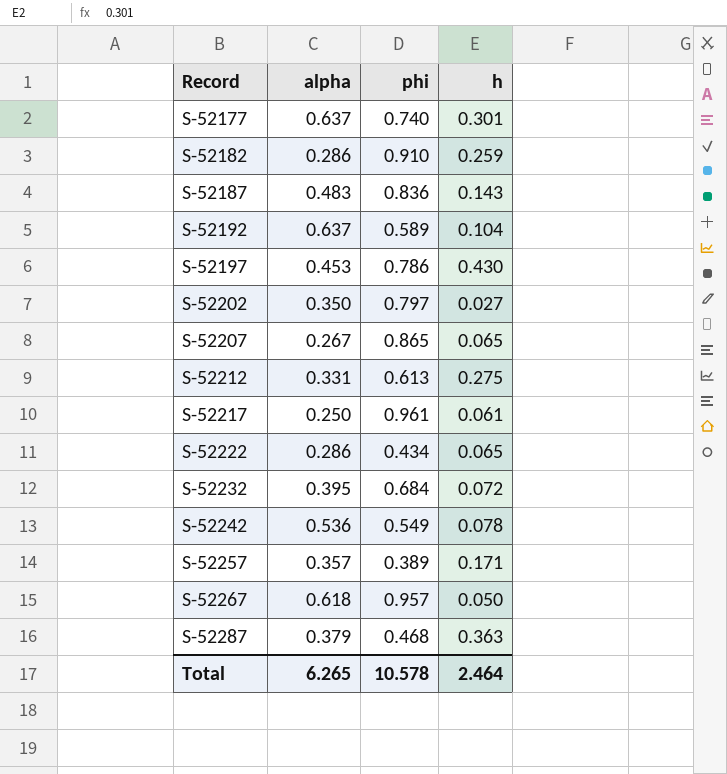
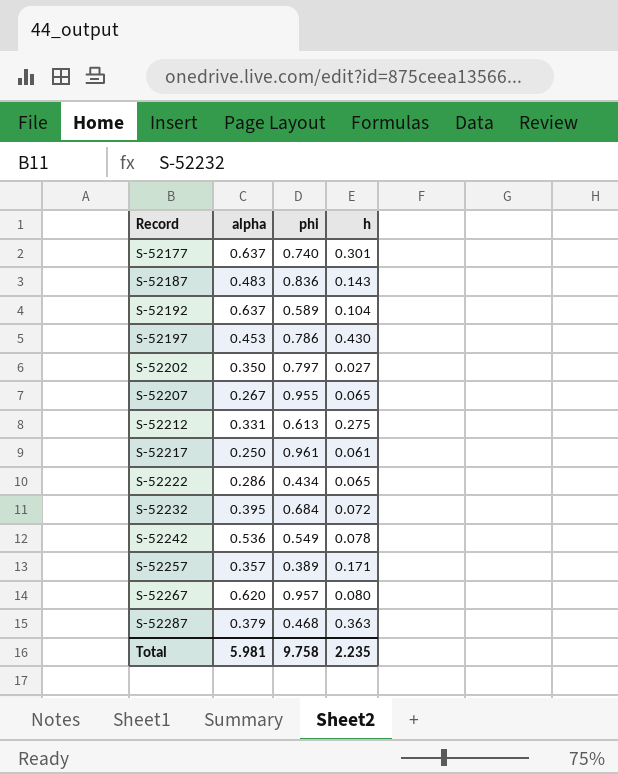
row S-52182: 0.286 | 0.910 | 0.259 -> none
S-52207 | phi: 0.865 -> 0.955
S-52267 | alpha: 0.618 -> 0.620
S-52267 | h: 0.050 -> 0.080
Total | alpha: 6.265 -> 5.981
Total | phi: 10.578 -> 9.758
Total | h: 2.464 -> 2.235

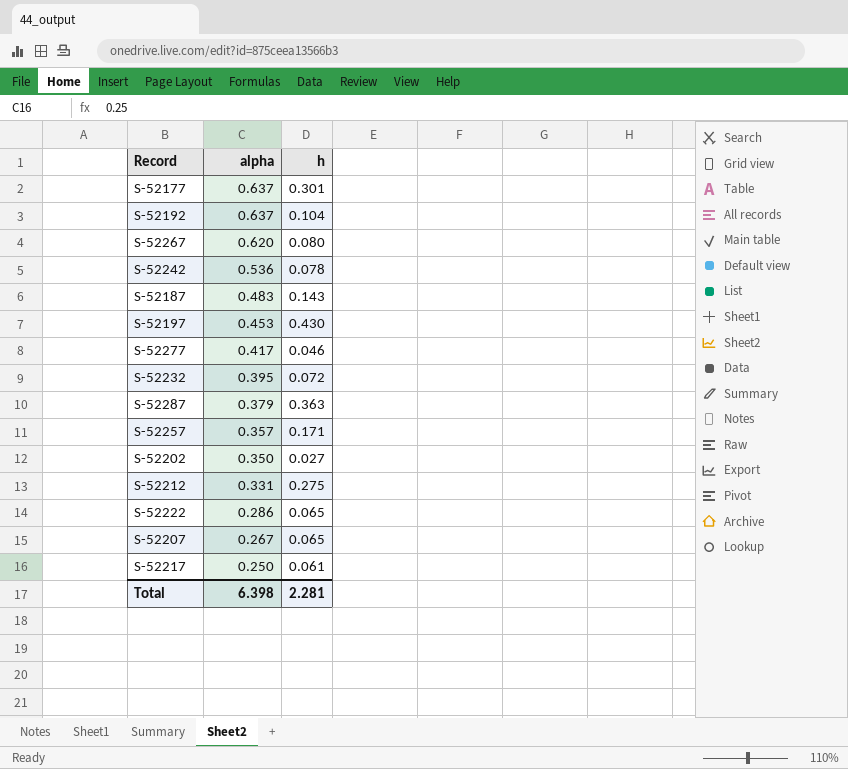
row order: Record ascending -> alpha descending
column phi | position: 3 -> none
row S-52277: none -> 0.417 | 0.046
Total | alpha: 5.981 -> 6.398
Total | h: 2.235 -> 2.281

